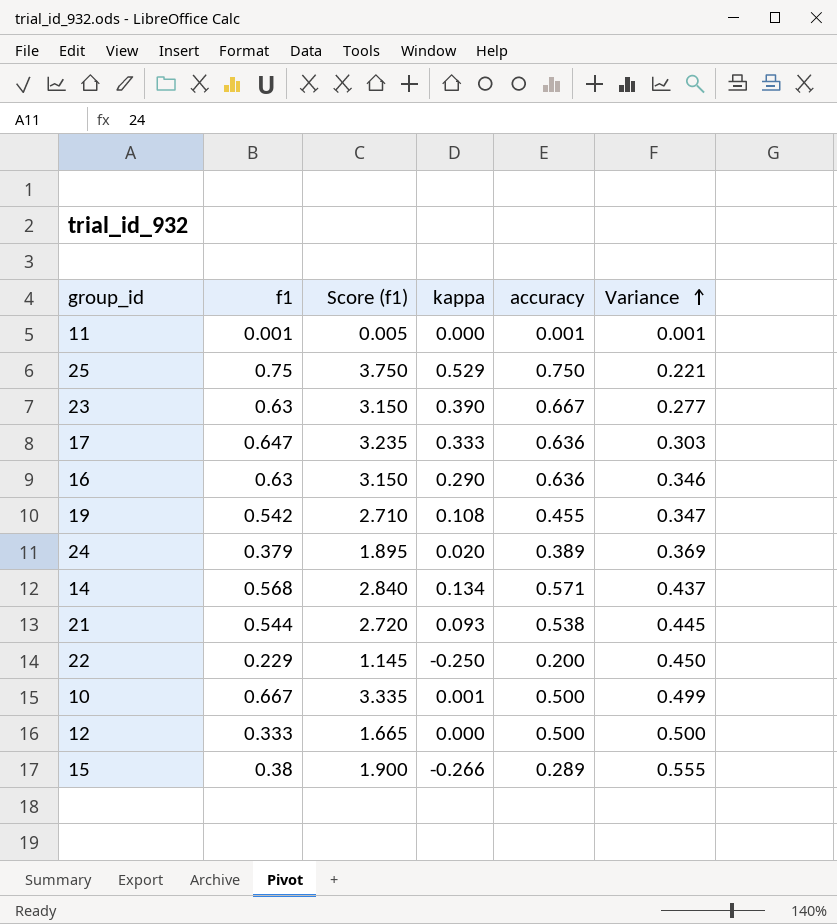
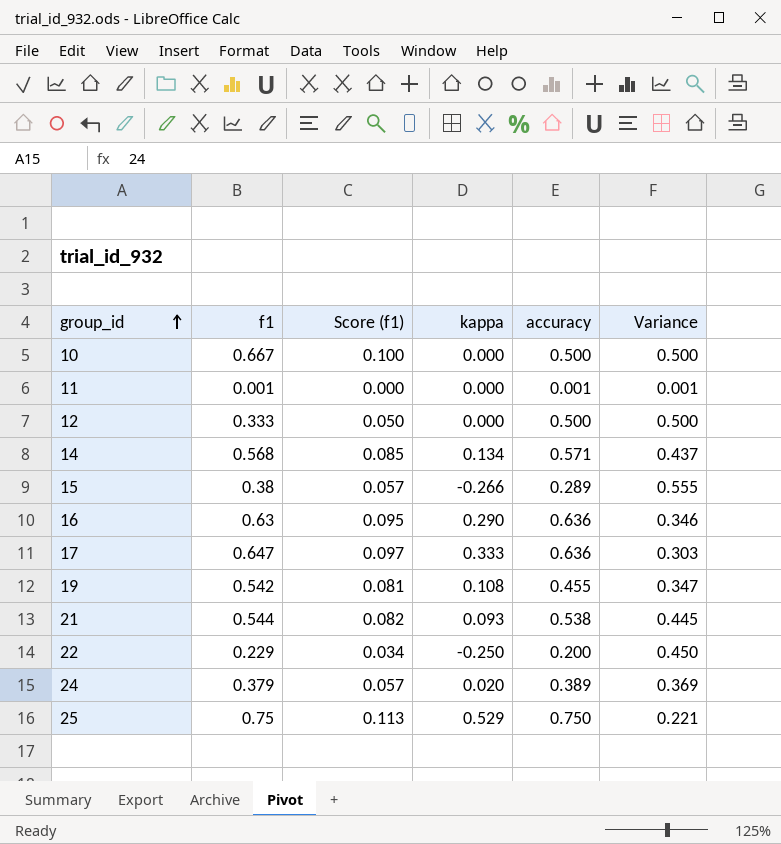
row order: Variance ascending -> group_id ascending
column Score (f1) | formula: [f1] * 5 -> [f1] * 0.15
row 23: 0.63 | 3.150 | 0.390 | 0.667 | 0.277 -> none
10 | kappa: 0.001 -> 0.000
10 | Variance: 0.499 -> 0.500

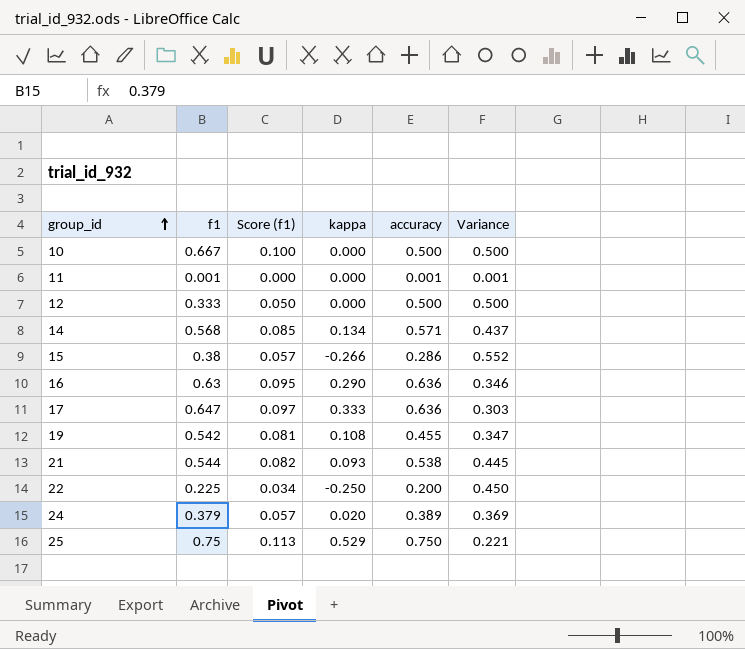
15 | accuracy: 0.289 -> 0.286
15 | Variance: 0.555 -> 0.552
22 | f1: 0.229 -> 0.225

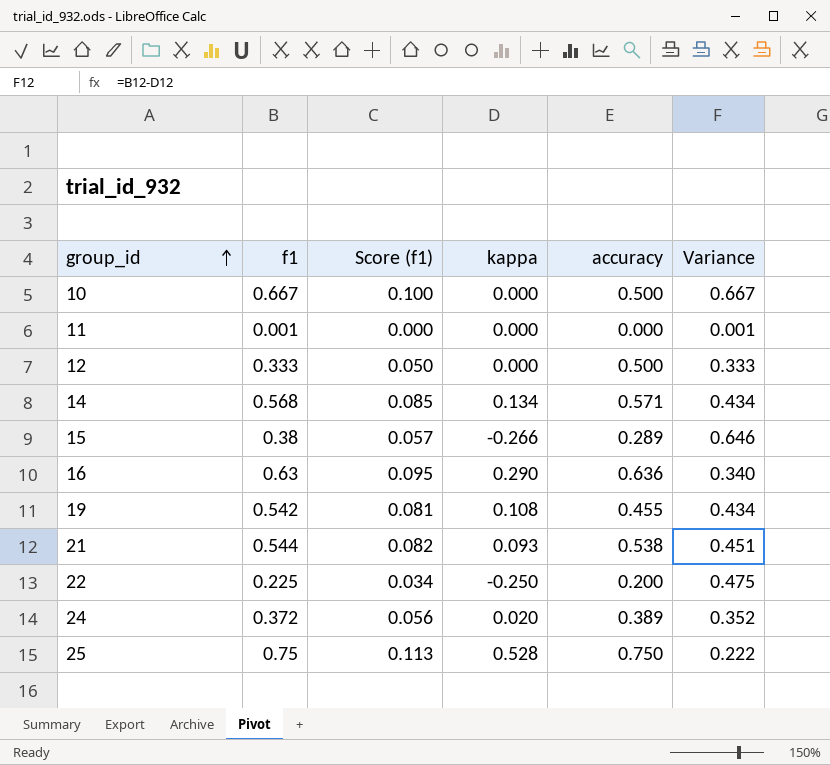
column Variance | formula: [accuracy] - [kappa] -> [f1] - [kappa]
row 17: 0.647 | 0.097 | 0.333 | 0.636 | 0.303 -> none
11 | accuracy: 0.001 -> 0.000
15 | accuracy: 0.286 -> 0.289
24 | f1: 0.379 -> 0.372
24 | Score (f1): 0.057 -> 0.056
25 | kappa: 0.529 -> 0.528

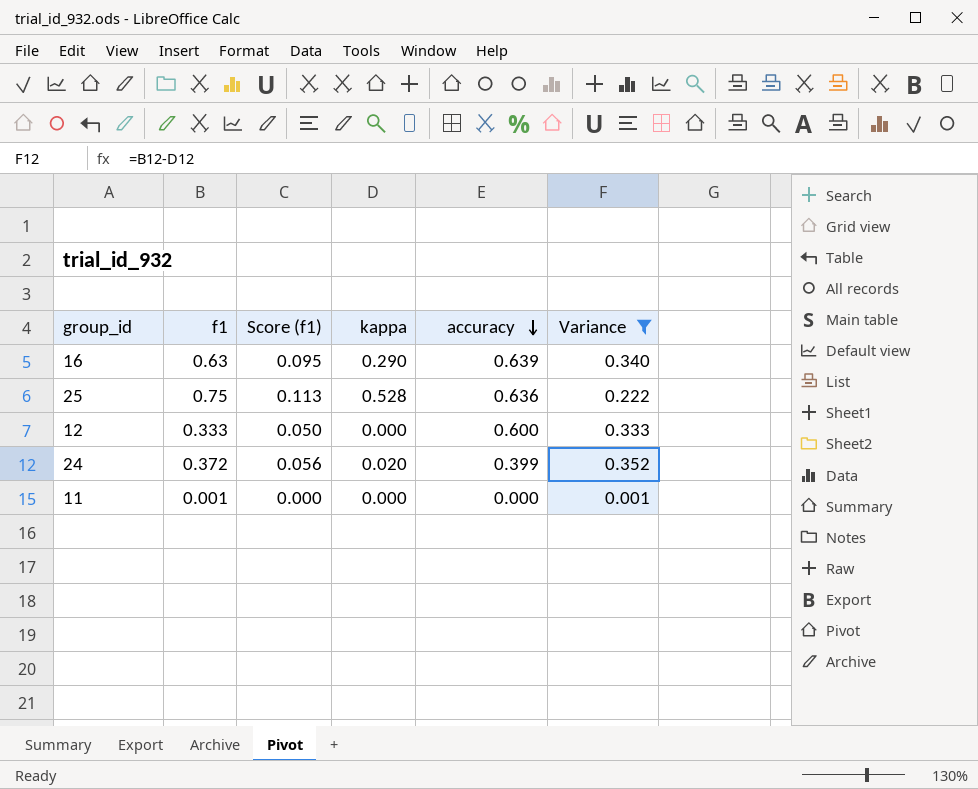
filter: none -> Variance <= 0.352
row order: group_id ascending -> accuracy descending
16 | accuracy: 0.636 -> 0.639
25 | accuracy: 0.750 -> 0.636
12 | accuracy: 0.500 -> 0.600
24 | accuracy: 0.389 -> 0.399

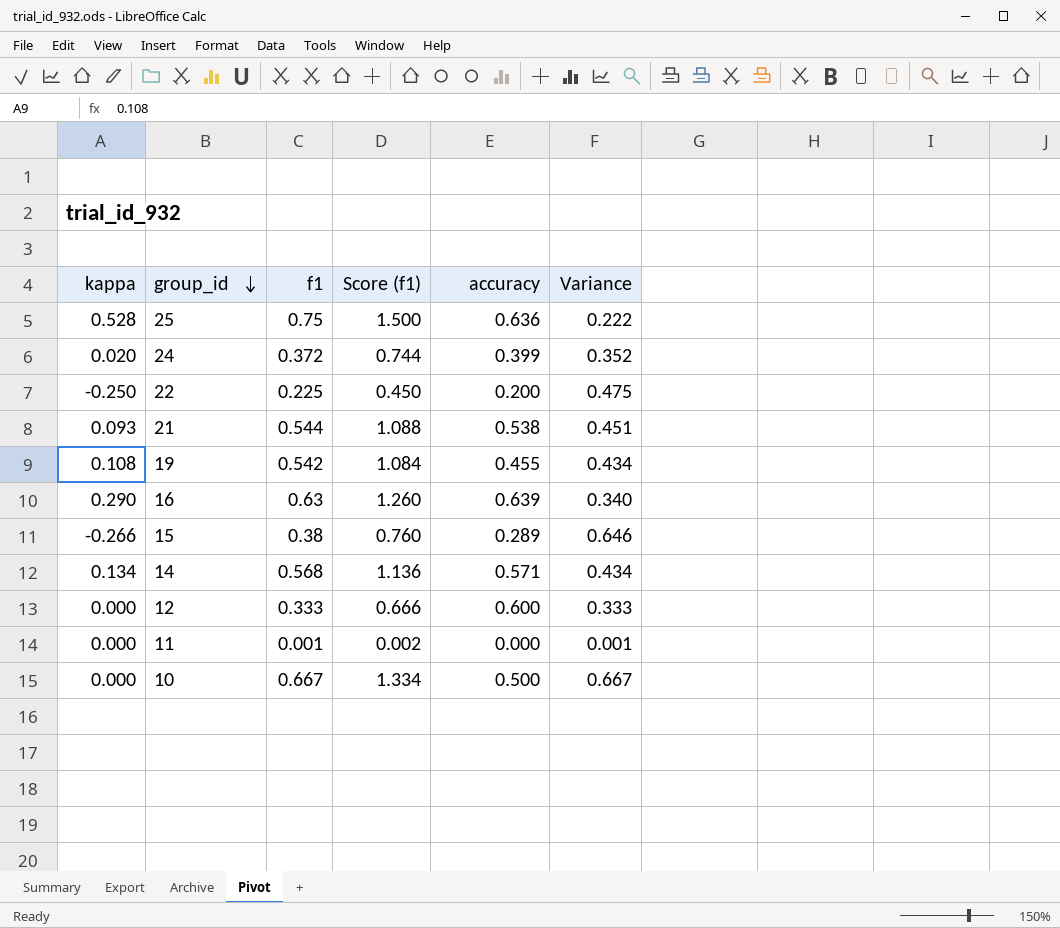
filter: Variance <= 0.352 -> none
row order: accuracy descending -> group_id descending
column kappa | position: 4 -> 1
column Score (f1) | formula: [f1] * 0.15 -> [f1] * 2

